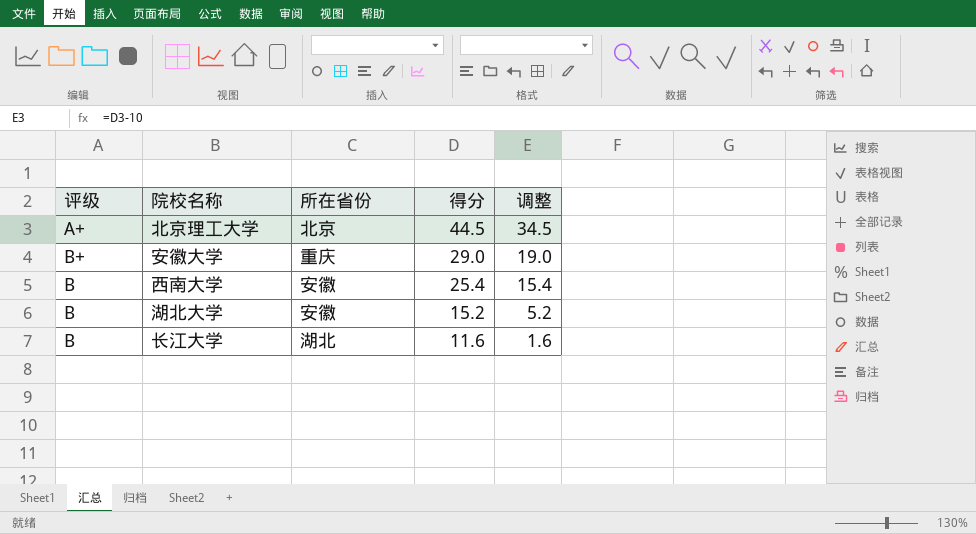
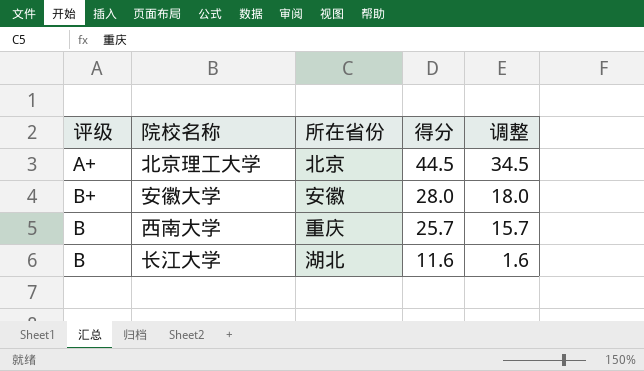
row 湖北大学: B | 安徽 | 15.2 | 5.2 -> none
安徽大学 | 所在省份: 重庆 -> 安徽
安徽大学 | 得分: 29.0 -> 28.0
安徽大学 | 调整: 19.0 -> 18.0
西南大学 | 所在省份: 安徽 -> 重庆
西南大学 | 得分: 25.4 -> 25.7
西南大学 | 调整: 15.4 -> 15.7

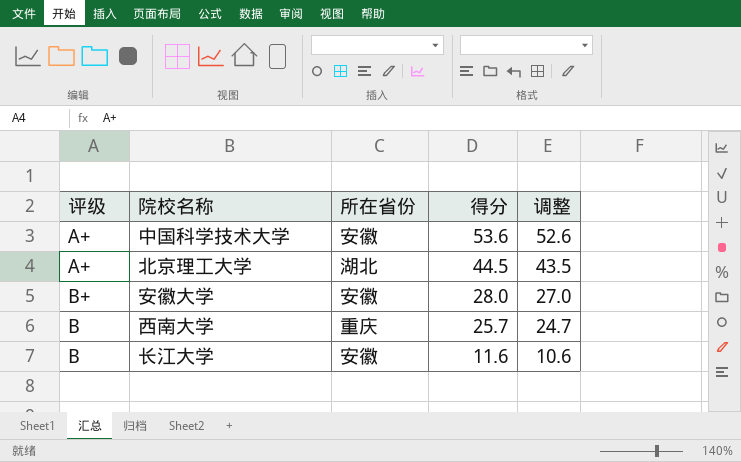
column 调整 | formula: [得分] - 10 -> [得分] - 1
row 中国科学技术大学: none -> A+ | 安徽 | 53.6 | 52.6
北京理工大学 | 所在省份: 北京 -> 湖北
长江大学 | 所在省份: 湖北 -> 安徽

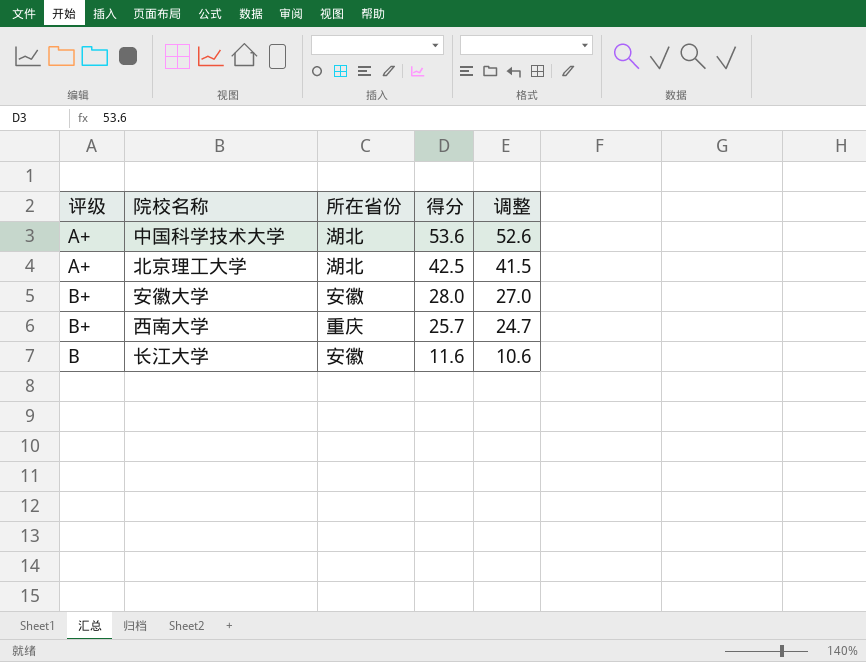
中国科学技术大学 | 所在省份: 安徽 -> 湖北
北京理工大学 | 得分: 44.5 -> 42.5
北京理工大学 | 调整: 43.5 -> 41.5
西南大学 | 评级: B -> B+

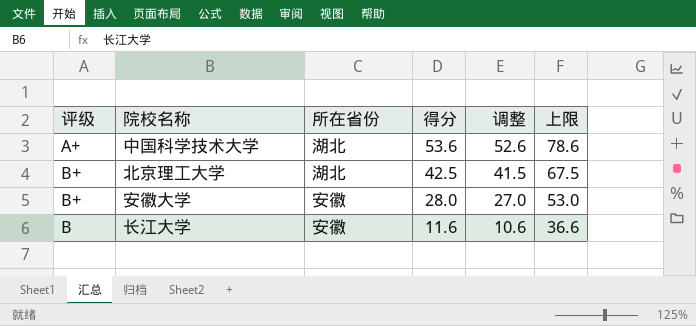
column 上限 | formula: none -> [得分] + 25
row 西南大学: B+ | 重庆 | 25.7 | 24.7 -> none
北京理工大学 | 评级: A+ -> B+

